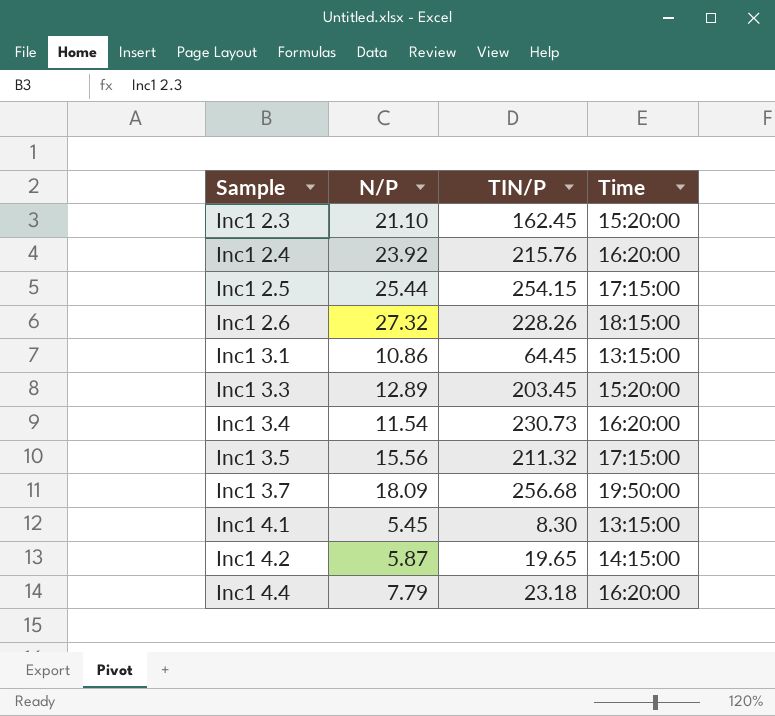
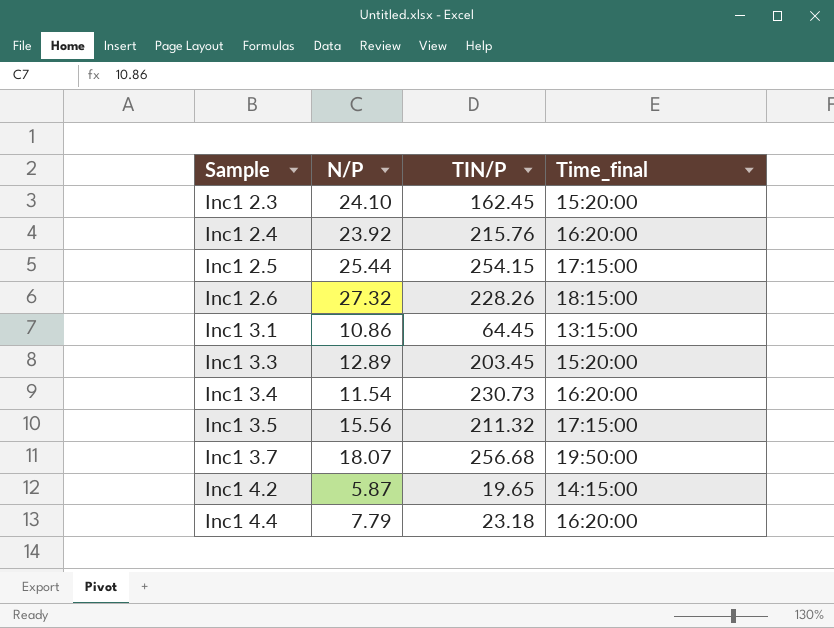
column name: Time -> Time_final
row Inc1 4.1: 5.45 | 8.30 | 13:15:00 -> none
Inc1 2.3 | N/P: 21.10 -> 24.10
Inc1 3.7 | N/P: 18.09 -> 18.07

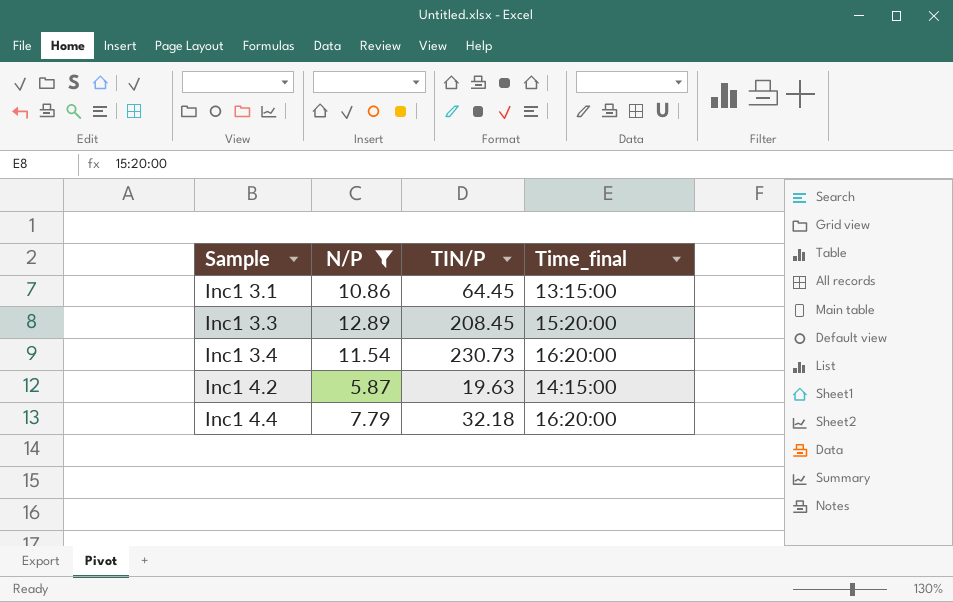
filter: none -> N/P <= 12.89
Inc1 3.3 | TIN/P: 203.45 -> 208.45
Inc1 4.2 | TIN/P: 19.65 -> 19.63
Inc1 4.4 | TIN/P: 23.18 -> 32.18

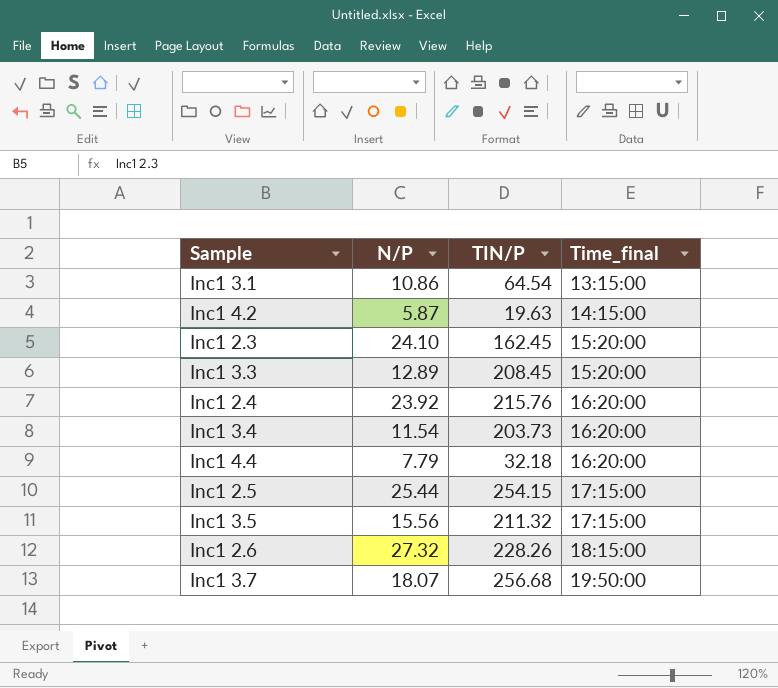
filter: N/P <= 12.89 -> none
row order: Sample ascending -> Time_final ascending
Inc1 3.1 | TIN/P: 64.45 -> 64.54
Inc1 3.4 | TIN/P: 230.73 -> 203.73

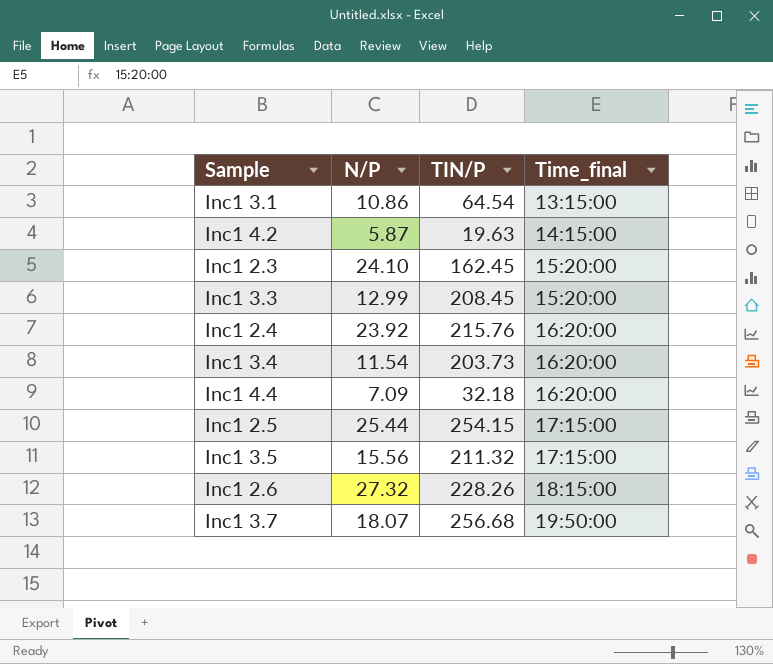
Inc1 3.3 | N/P: 12.89 -> 12.99
Inc1 4.4 | N/P: 7.79 -> 7.09

